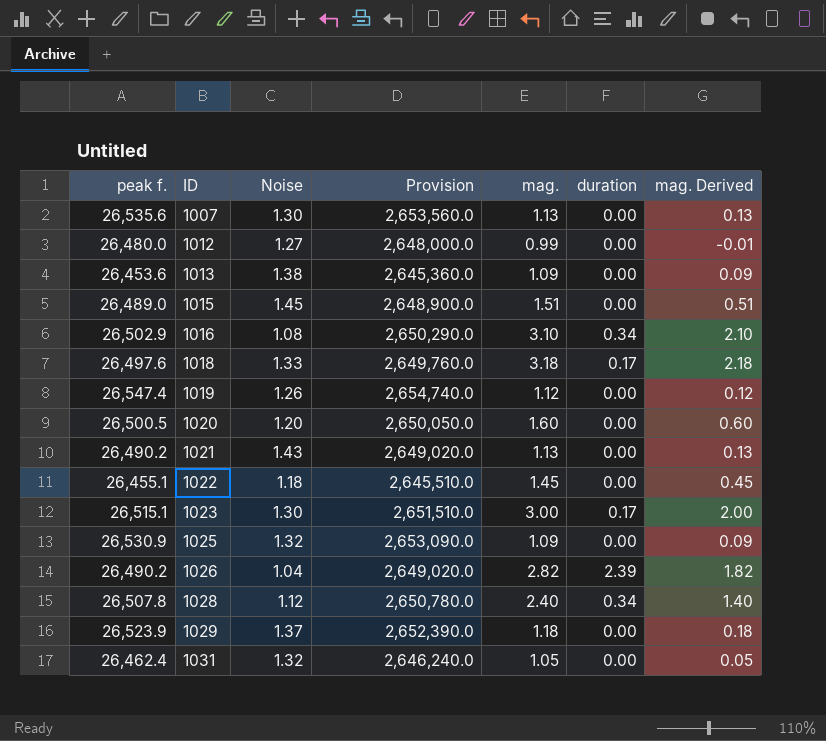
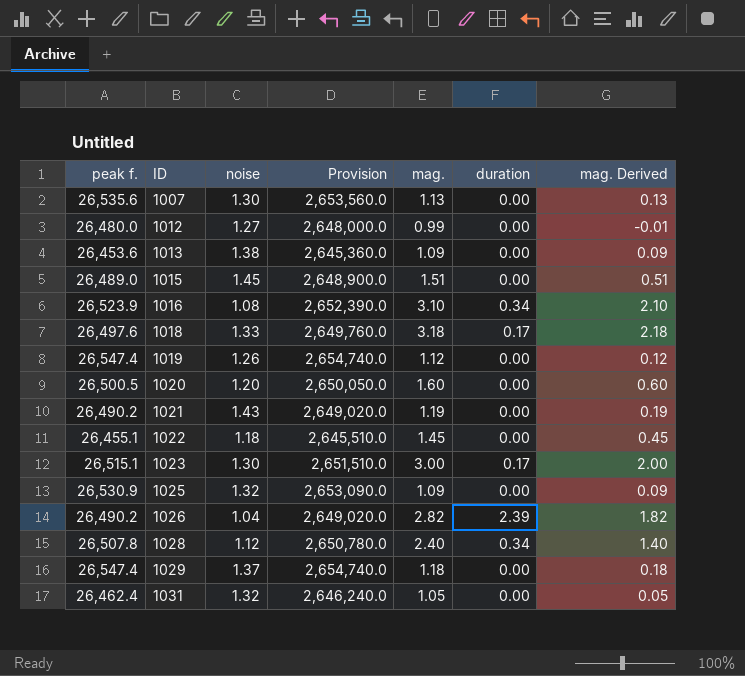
column name: Noise -> noise
1016 | peak f.: 26,502.9 -> 26,523.9
1016 | Provision: 2,650,290.0 -> 2,652,390.0
1021 | mag.: 1.13 -> 1.19
1021 | mag. Derived: 0.13 -> 0.19
1029 | peak f.: 26,523.9 -> 26,547.4
1029 | Provision: 2,652,390.0 -> 2,654,740.0

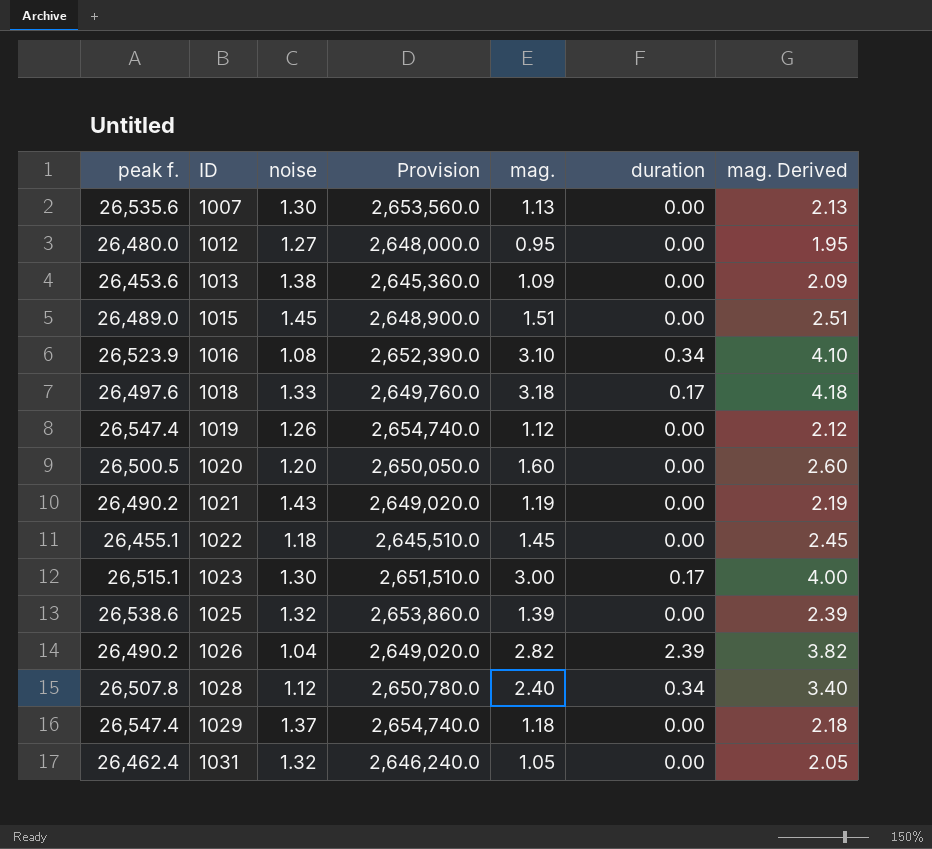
column mag. Derived | formula: [mag.] - 1 -> [mag.] + 1
1012 | mag.: 0.99 -> 0.95
1025 | peak f.: 26,530.9 -> 26,538.6
1025 | Provision: 2,653,090.0 -> 2,653,860.0
1025 | mag.: 1.09 -> 1.39

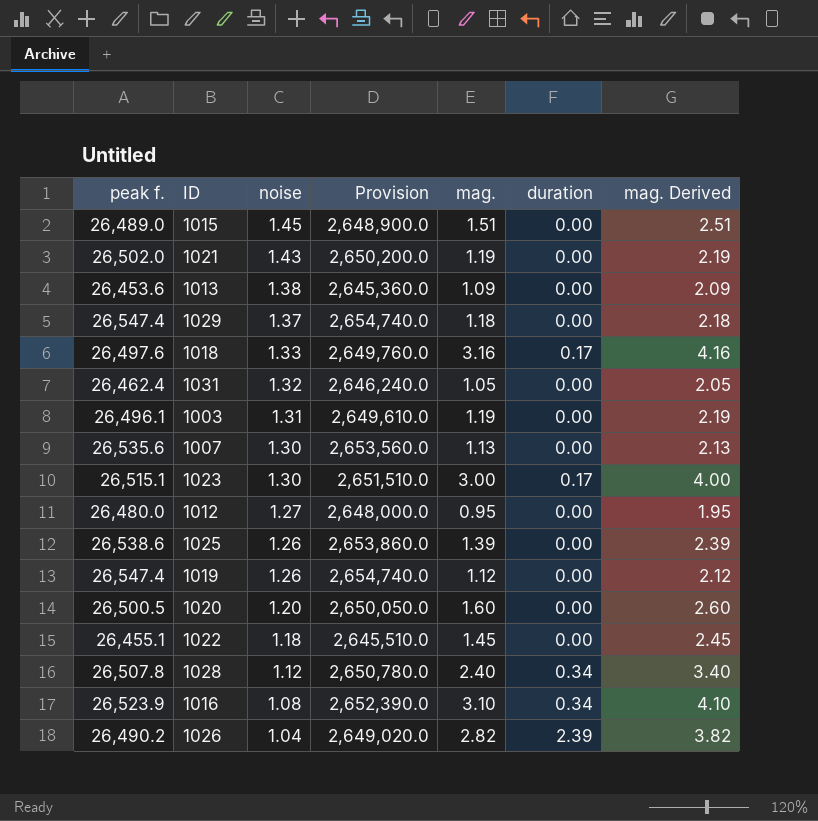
row order: ID ascending -> noise descending
1021 | peak f.: 26,490.2 -> 26,502.0
1021 | Provision: 2,649,020.0 -> 2,650,200.0
1018 | mag.: 3.18 -> 3.16
1018 | mag. Derived: 4.18 -> 4.16
row 1003: none -> 26,496.1 | 1.31 | 2,649,610.0 | 1.19 | 0.00 | 2.19
1025 | noise: 1.32 -> 1.26

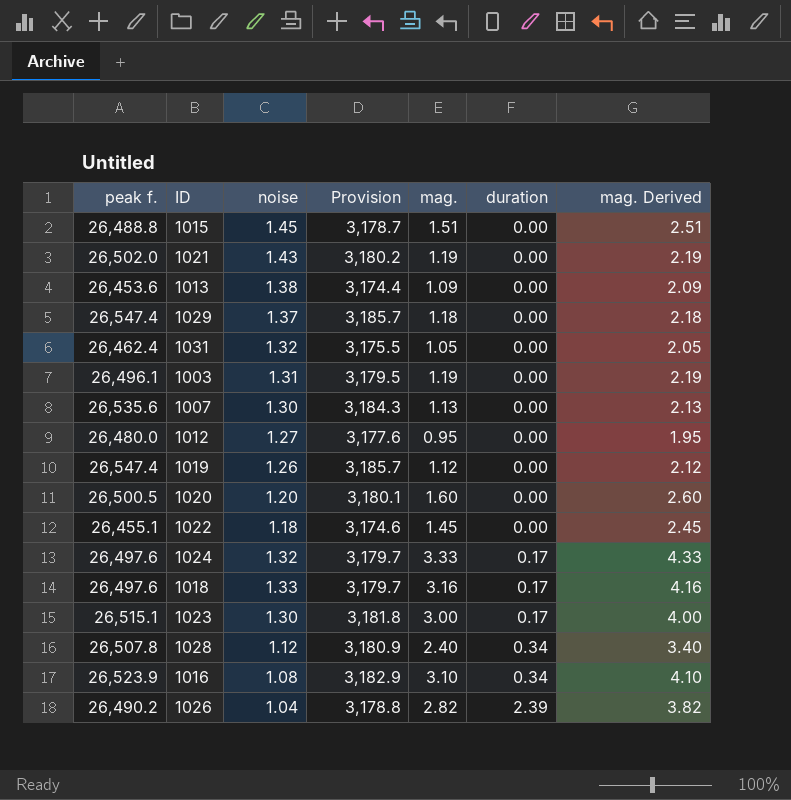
row order: noise descending -> duration ascending
column Provision | formula: [peak f.] * 100 -> [peak f.] * 0.12
row 1025: 26,538.6 | 1.26 | 2,653,860.0 | 1.39 | 0.00 | 2.39 -> none
1015 | peak f.: 26,489.0 -> 26,488.8
row 1024: none -> 26,497.6 | 1.32 | 3,179.7 | 3.33 | 0.17 | 4.33

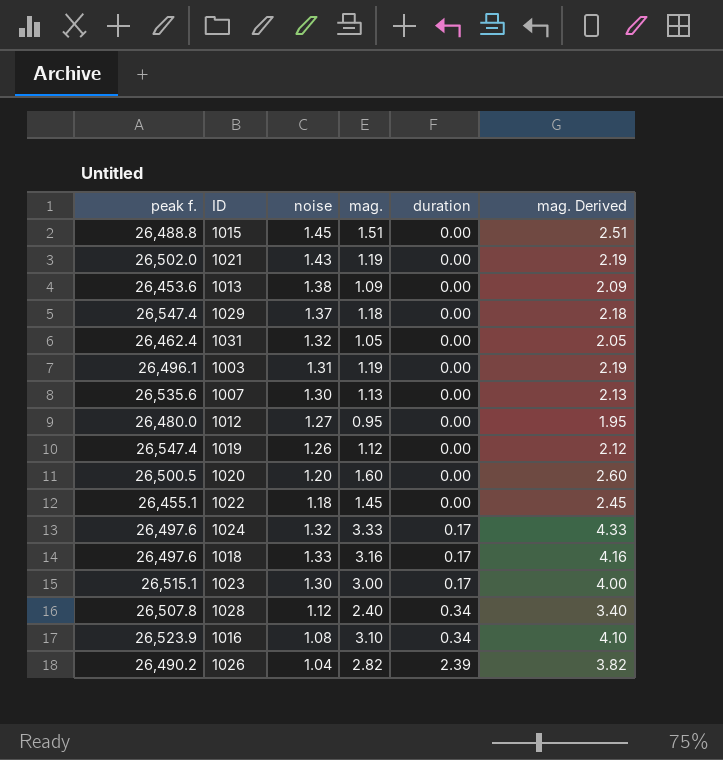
column Provision | formula: [peak f.] * 0.12 -> none

